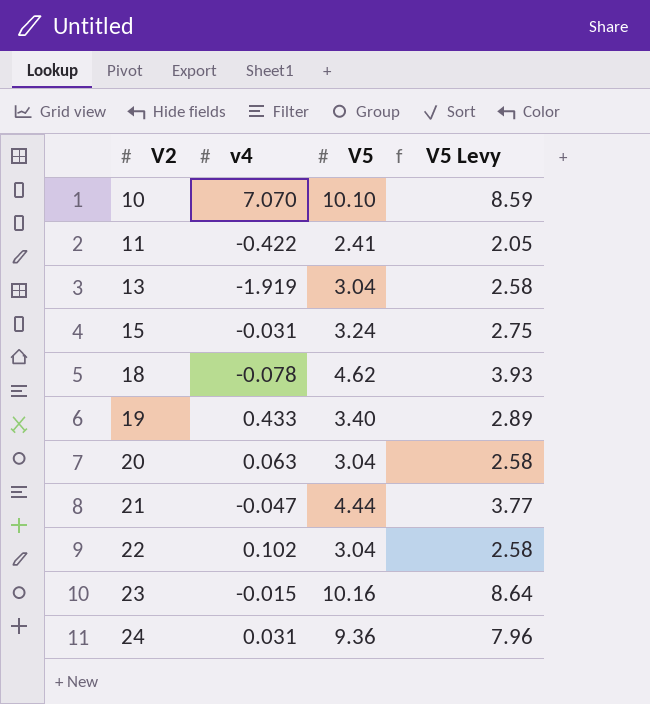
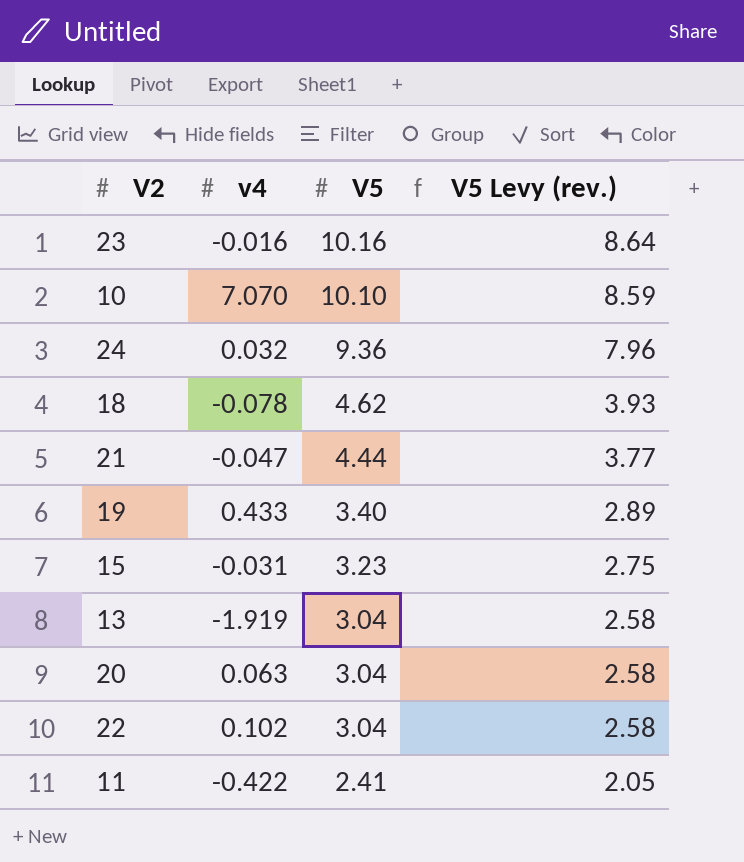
row order: V2 ascending -> V5 descending
column name: V5 Levy -> V5 Levy (rev.)
23 | v4: -0.015 -> -0.016
24 | v4: 0.031 -> 0.032
15 | V5: 3.24 -> 3.23

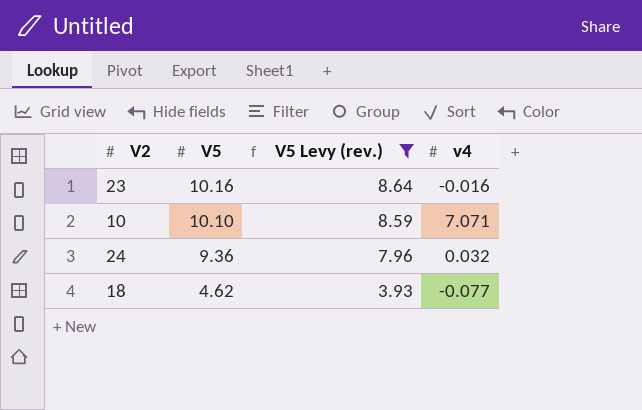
filter: none -> V5 Levy (rev.) >= 3.93
column v4 | position: 2 -> 4
10 | v4: 7.070 -> 7.071
18 | v4: -0.078 -> -0.077

